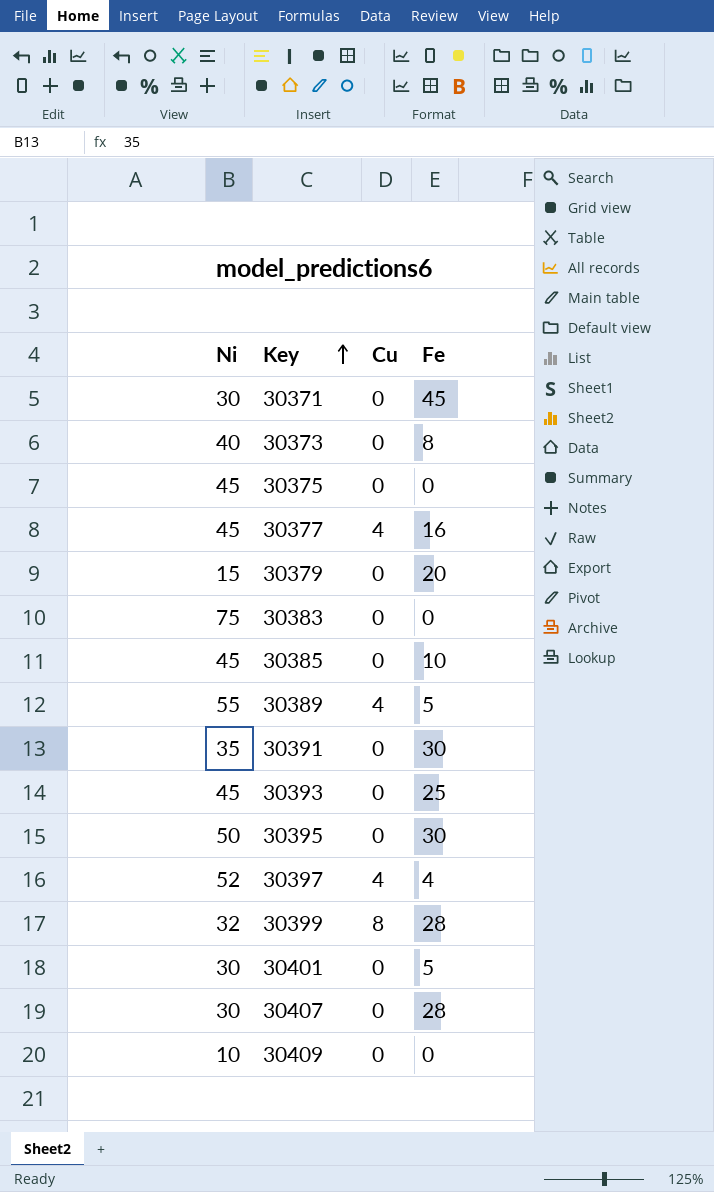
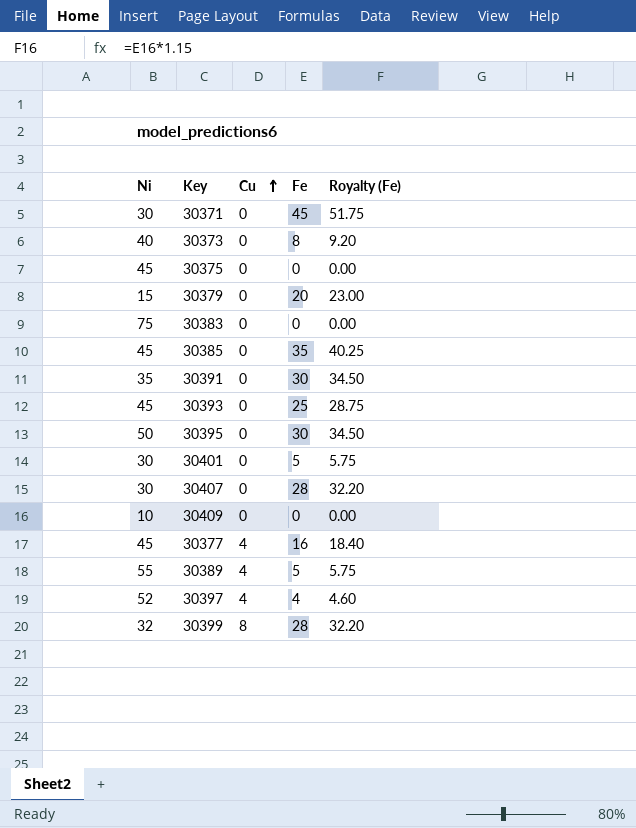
row order: Key ascending -> Cu ascending
column Royalty (Fe) | formula: none -> [Fe] * 1.15
30385 | Fe: 10 -> 35

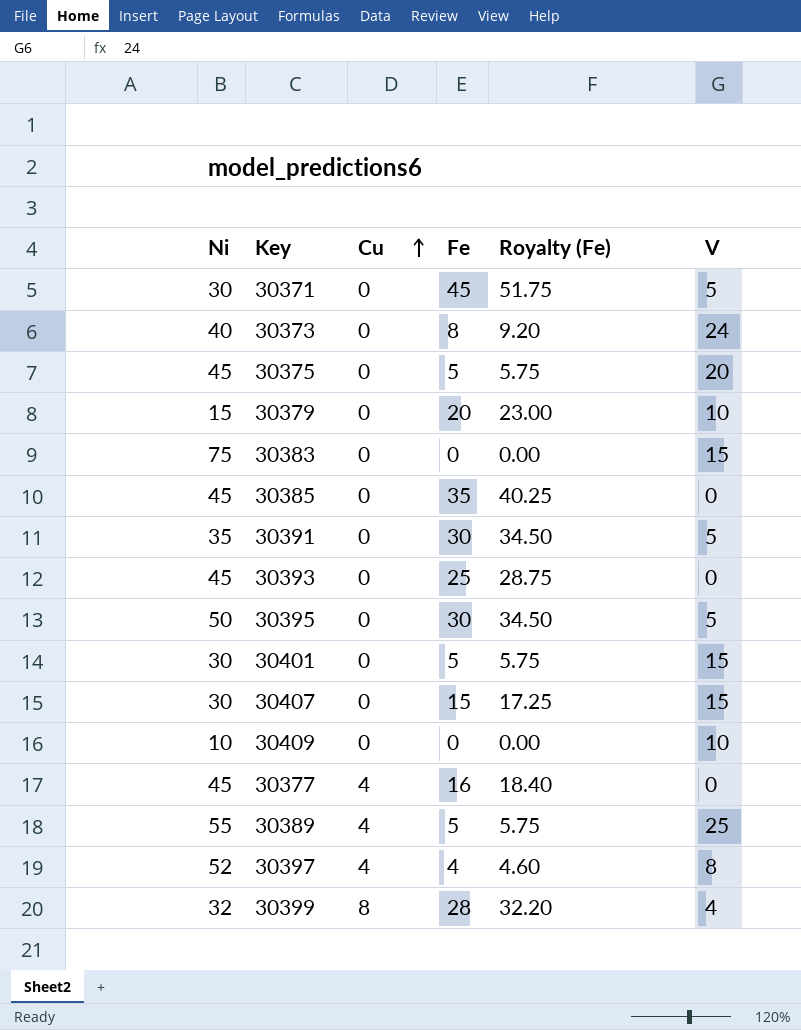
column V | position: none -> 6
30375 | Fe: 0 -> 5
30375 | Royalty (Fe): 0.00 -> 5.75
30407 | Fe: 28 -> 15
30407 | Royalty (Fe): 32.20 -> 17.25

